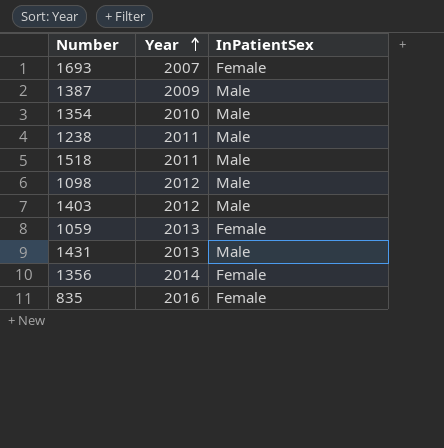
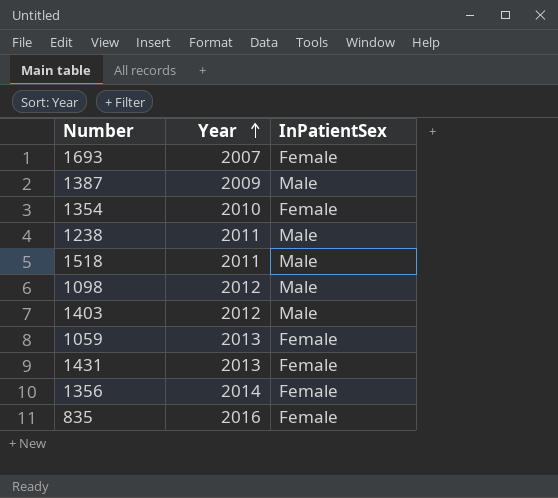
1354 | InPatientSex: Male -> Female
1431 | InPatientSex: Male -> Female

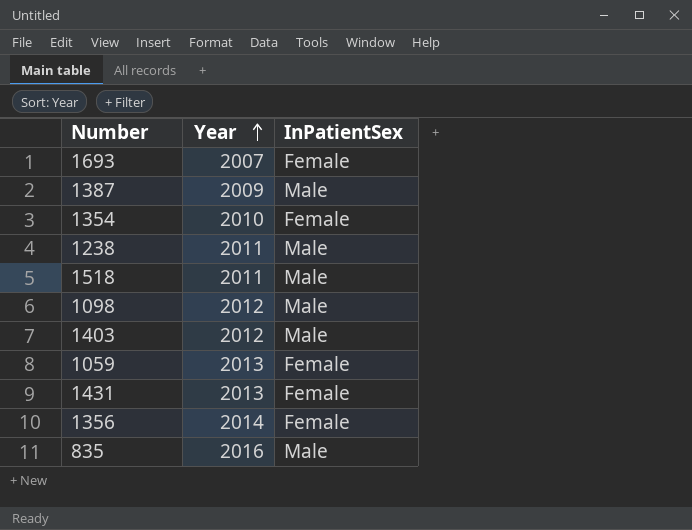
835 | InPatientSex: Female -> Male

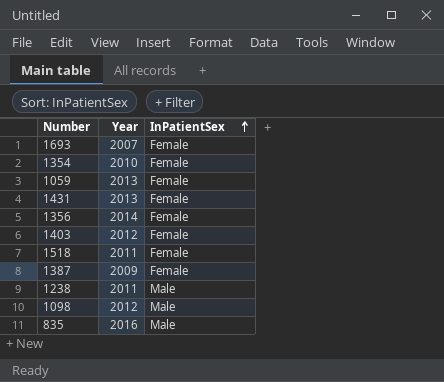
row order: Year ascending -> InPatientSex ascending
1403 | InPatientSex: Male -> Female
1518 | InPatientSex: Male -> Female
1387 | InPatientSex: Male -> Female

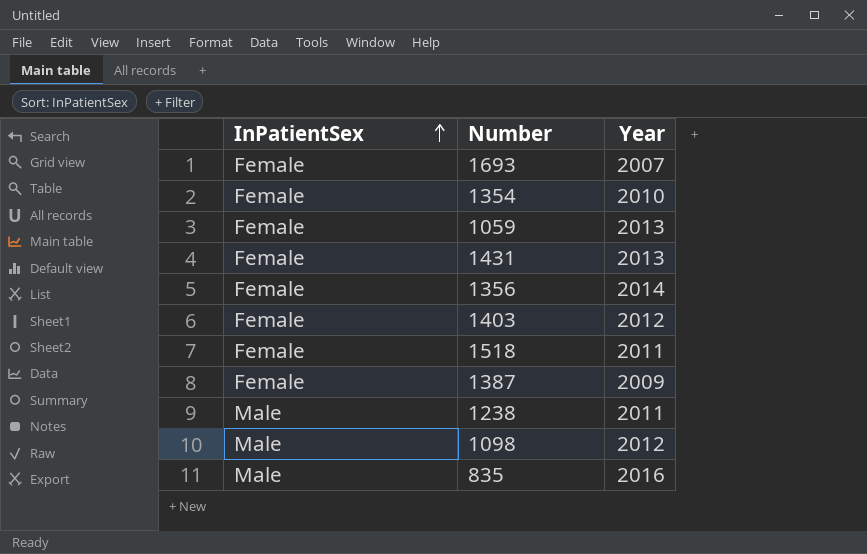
column InPatientSex | position: 3 -> 1

